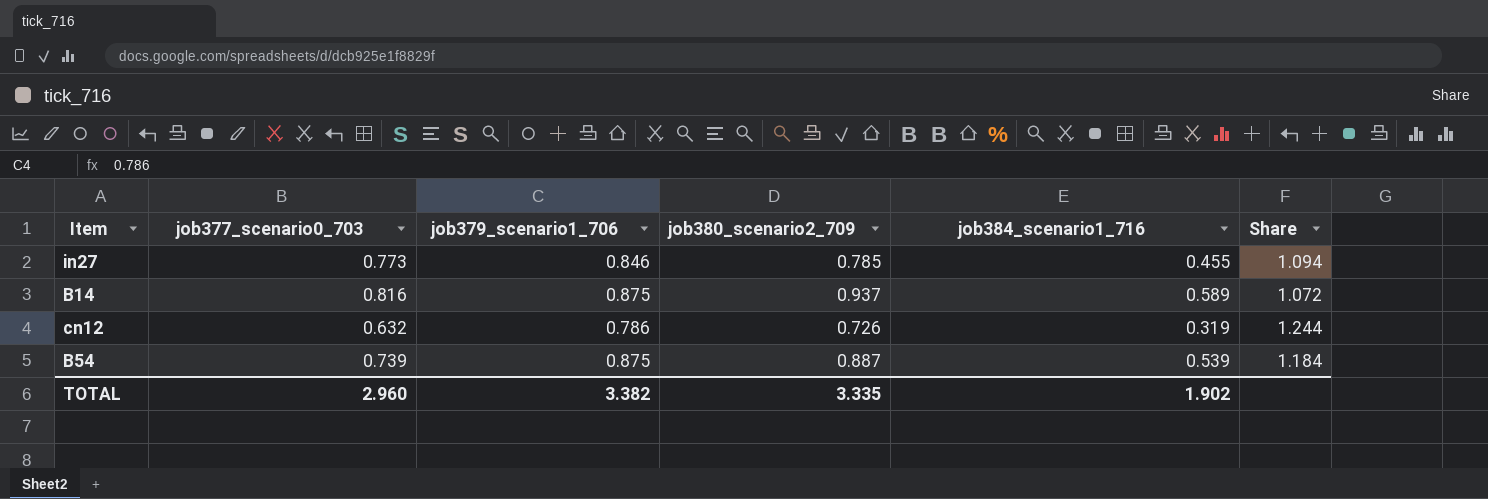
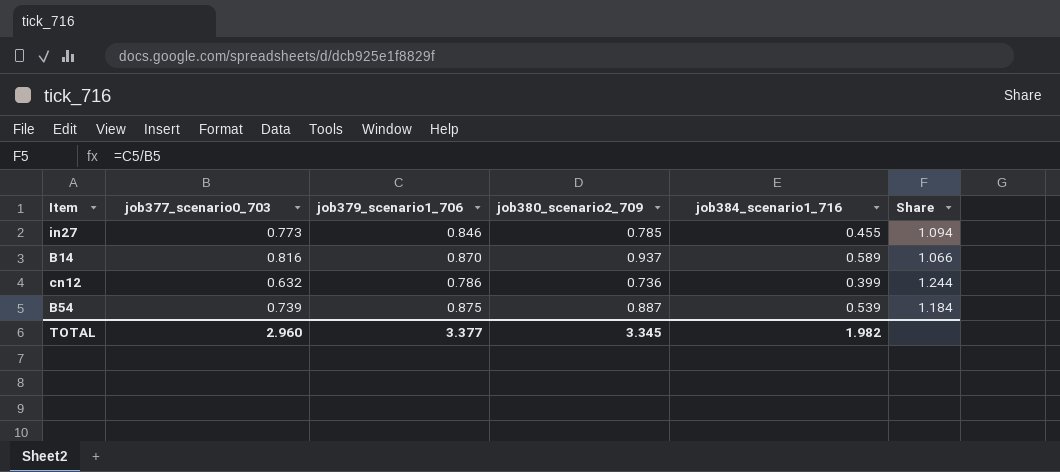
B14 | job379_scenario1_706: 0.875 -> 0.870
B14 | Share: 1.072 -> 1.066
cn12 | job380_scenario2_709: 0.726 -> 0.736
cn12 | job384_scenario1_716: 0.319 -> 0.399
TOTAL | job379_scenario1_706: 3.382 -> 3.377
TOTAL | job380_scenario2_709: 3.335 -> 3.345
TOTAL | job384_scenario1_716: 1.902 -> 1.982

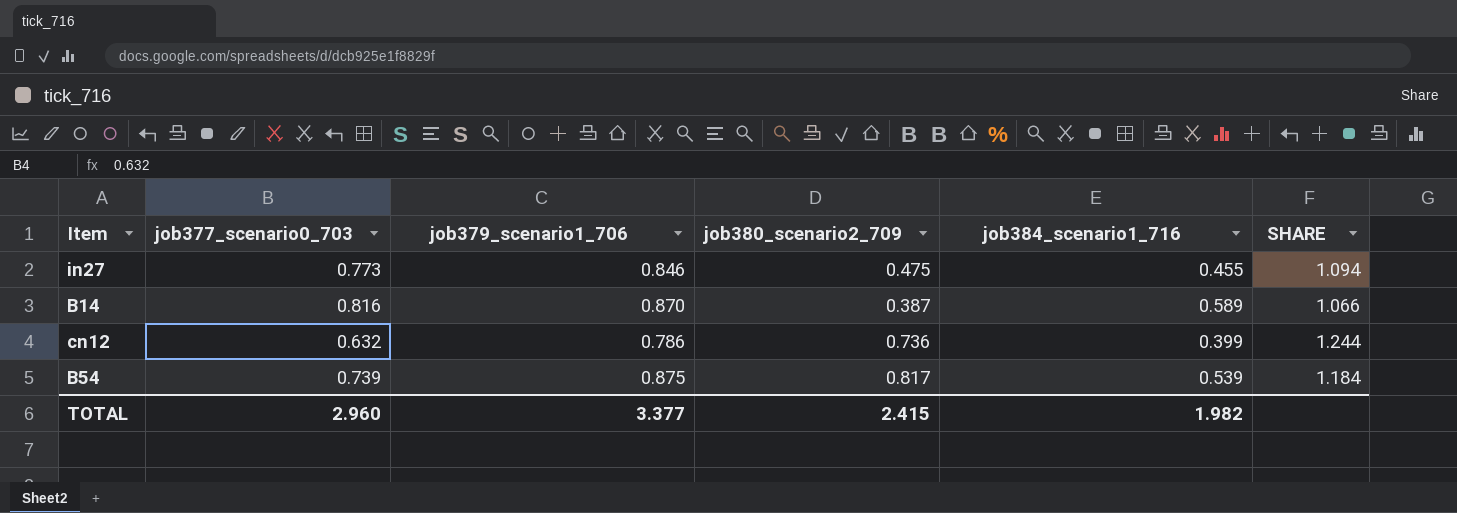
column name: Share -> SHARE
in27 | job380_scenario2_709: 0.785 -> 0.475
B14 | job380_scenario2_709: 0.937 -> 0.387
B54 | job380_scenario2_709: 0.887 -> 0.817
TOTAL | job380_scenario2_709: 3.345 -> 2.415

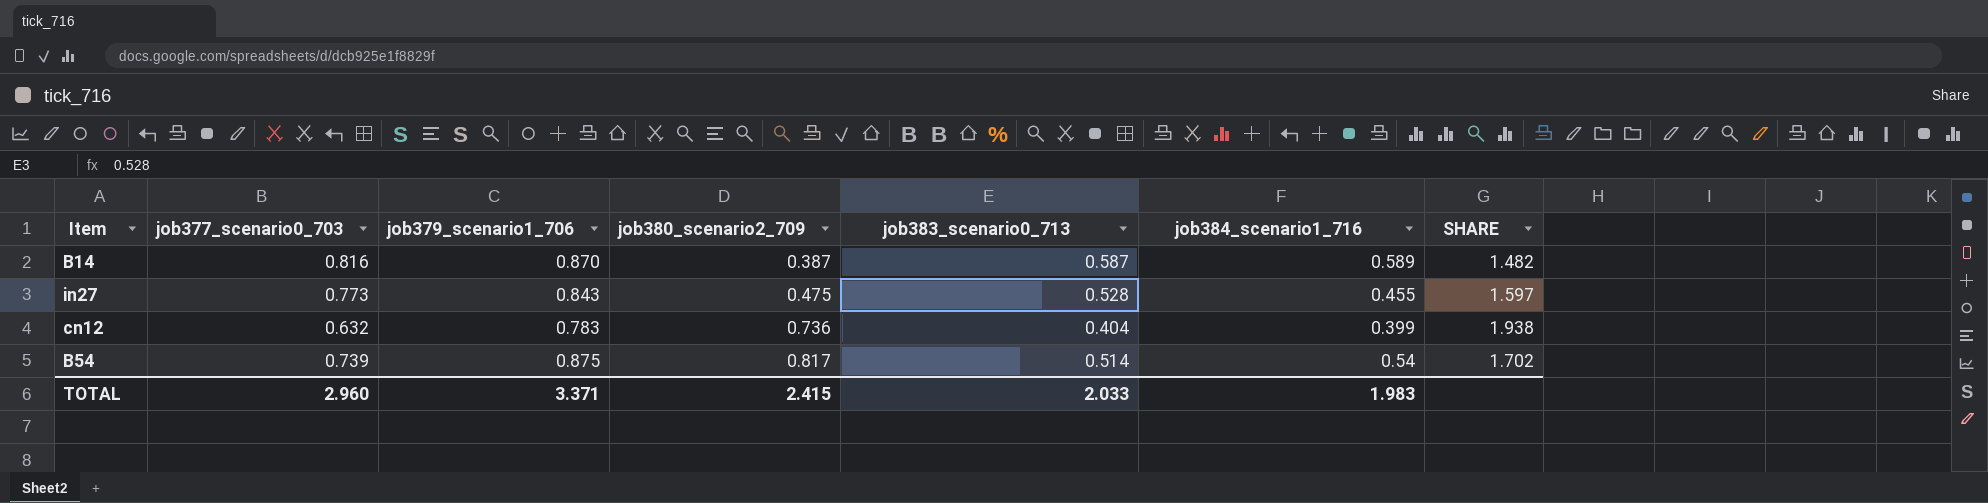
row order: none -> job380_scenario2_709 ascending
column job383_scenario0_713 | position: none -> 5
column SHARE | formula: [job379_scenario1_706] / [job377_scenario0_703] -> [job379_scenario1_706] / [job383_scenario0_713]
in27 | job379_scenario1_706: 0.846 -> 0.843
cn12 | job379_scenario1_706: 0.786 -> 0.783
B54 | job384_scenario1_716: 0.539 -> 0.54
TOTAL | job379_scenario1_706: 3.377 -> 3.371
TOTAL | job384_scenario1_716: 1.982 -> 1.983

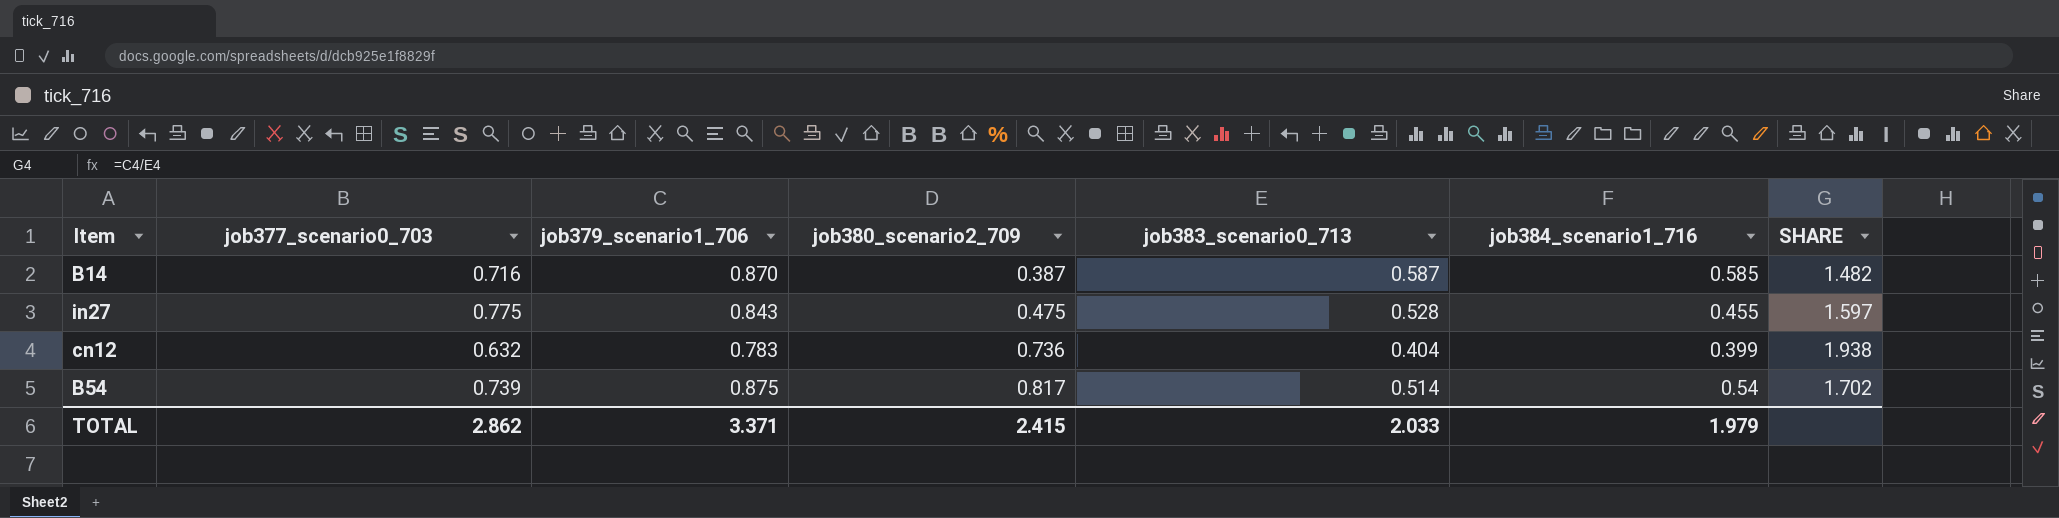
B14 | job377_scenario0_703: 0.816 -> 0.716
B14 | job384_scenario1_716: 0.589 -> 0.585
in27 | job377_scenario0_703: 0.773 -> 0.775
TOTAL | job377_scenario0_703: 2.960 -> 2.862
TOTAL | job384_scenario1_716: 1.983 -> 1.979

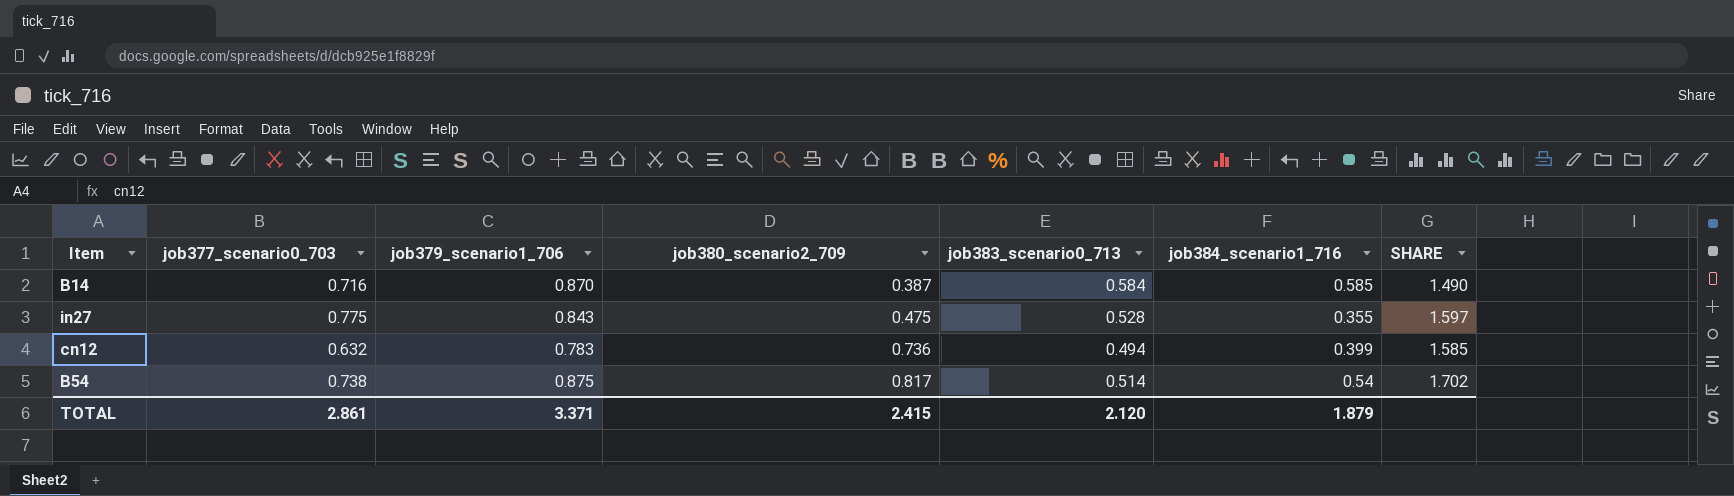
B14 | job383_scenario0_713: 0.587 -> 0.584
B14 | SHARE: 1.482 -> 1.490
in27 | job384_scenario1_716: 0.455 -> 0.355
cn12 | job383_scenario0_713: 0.404 -> 0.494
cn12 | SHARE: 1.938 -> 1.585
B54 | job377_scenario0_703: 0.739 -> 0.738
TOTAL | job377_scenario0_703: 2.862 -> 2.861
TOTAL | job383_scenario0_713: 2.033 -> 2.120
TOTAL | job384_scenario1_716: 1.979 -> 1.879

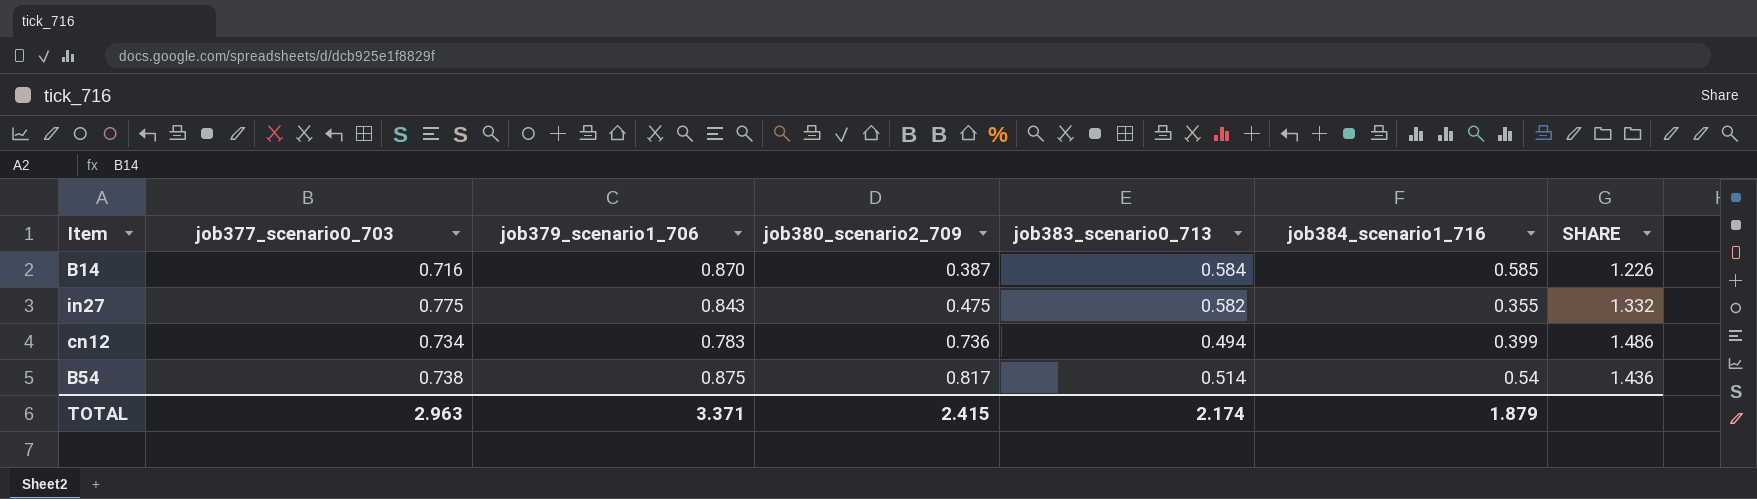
column SHARE | formula: [job379_scenario1_706] / [job383_scenario0_713] -> [job377_scenario0_703] / [job383_scenario0_713]
in27 | job383_scenario0_713: 0.528 -> 0.582
cn12 | job377_scenario0_703: 0.632 -> 0.734
TOTAL | job377_scenario0_703: 2.861 -> 2.963
TOTAL | job383_scenario0_713: 2.120 -> 2.174

